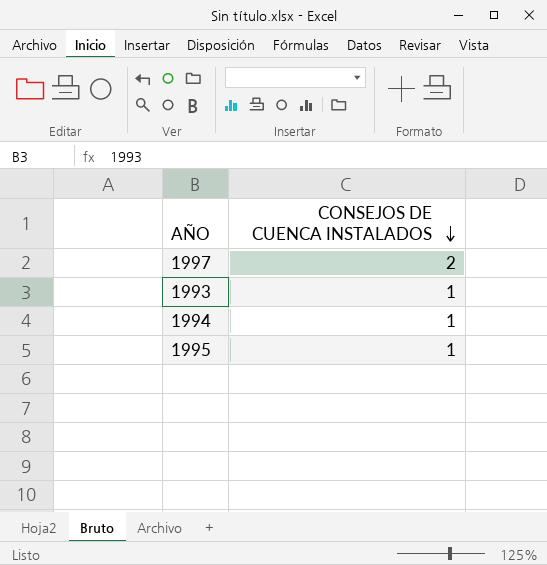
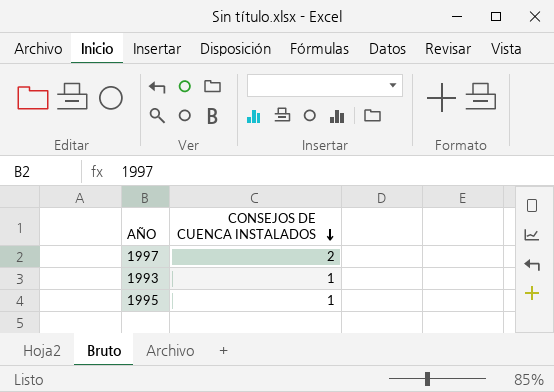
row 1994: 1 -> none

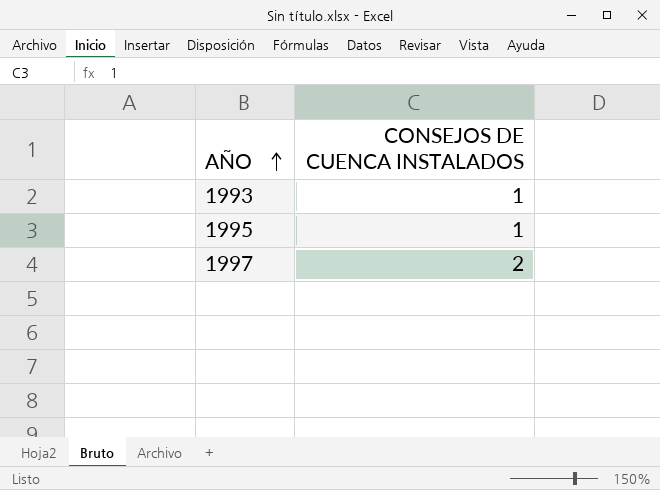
row order: CONSEJOS DE CUENCA INSTALADOS descending -> AÑO ascending

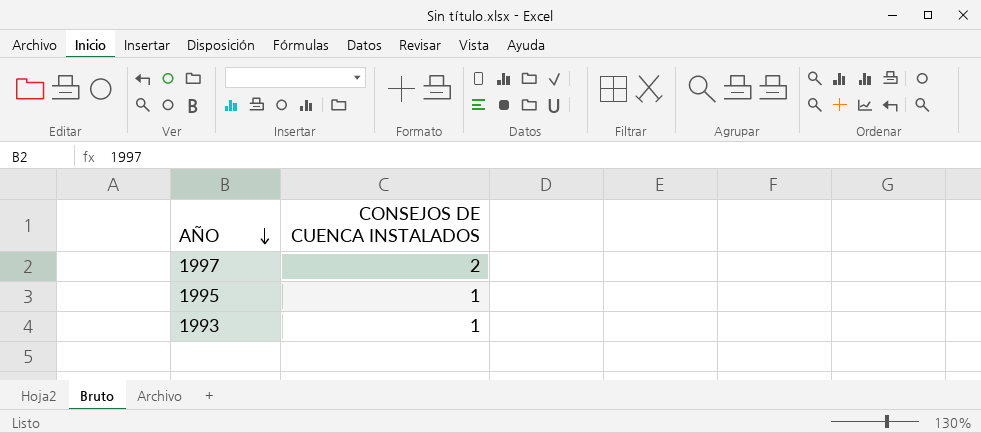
row order: AÑO ascending -> AÑO descending

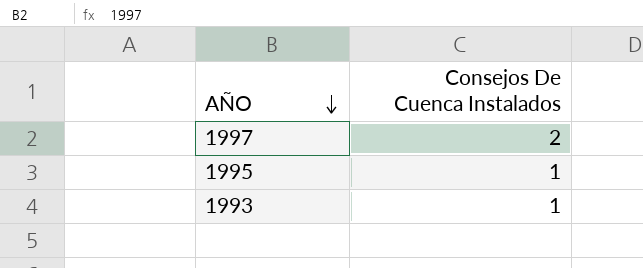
column name: CONSEJOS DE CUENCA INSTALADOS -> Consejos De Cuenca Instalados

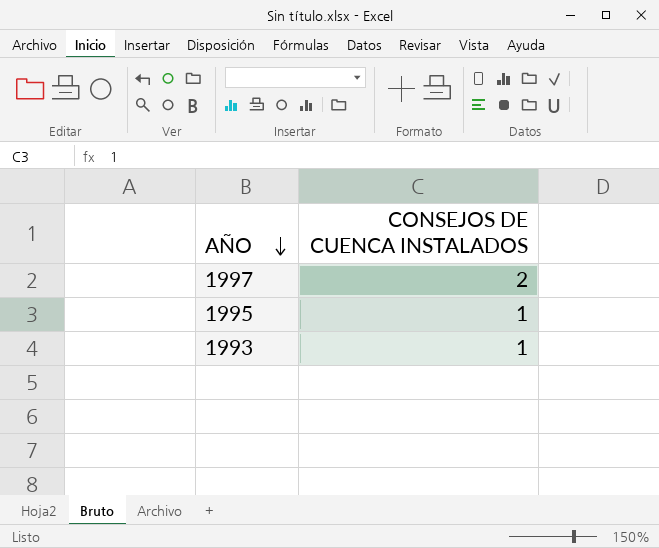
column name: Consejos De Cuenca Instalados -> CONSEJOS DE CUENCA INSTALADOS

